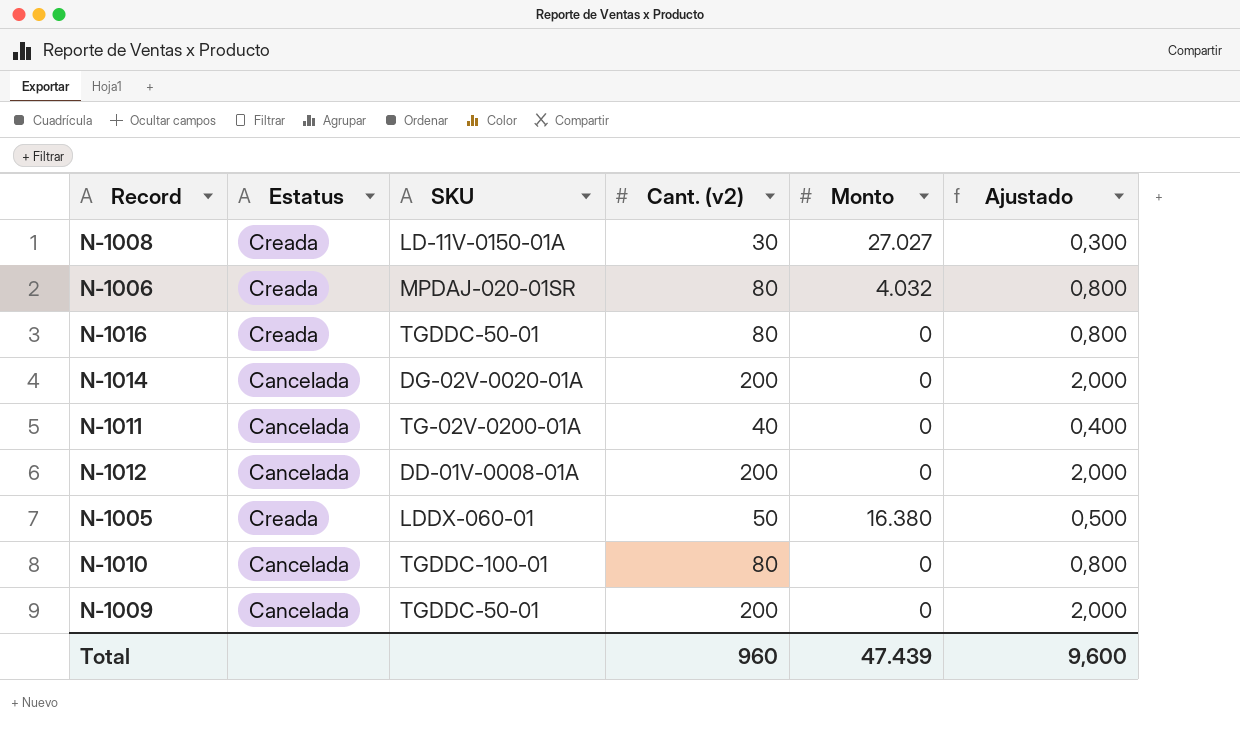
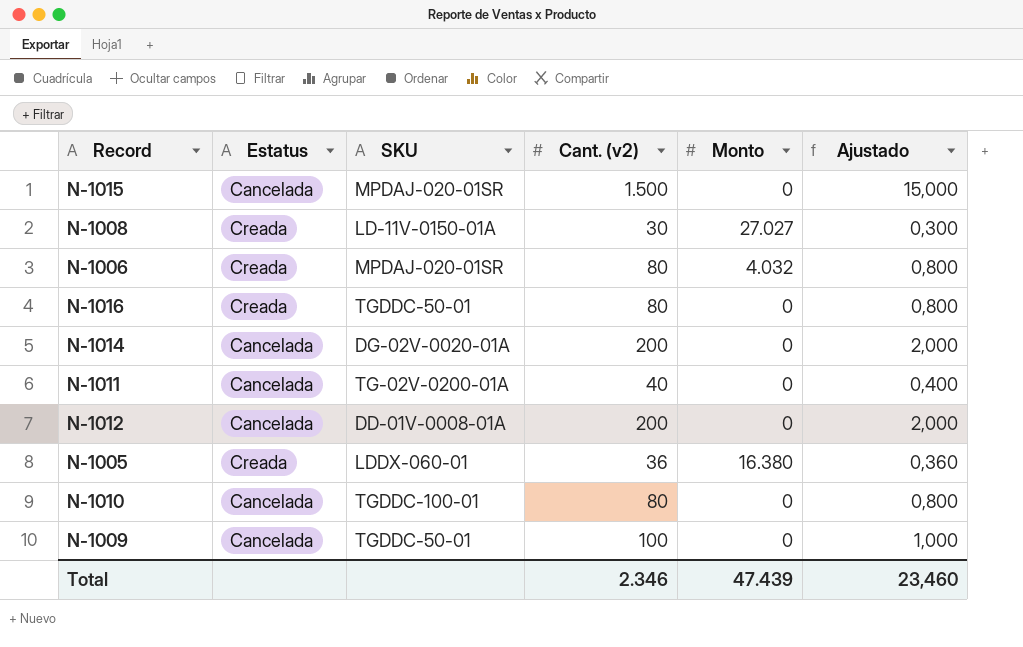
row N-1015: none -> Cancelada | MPDAJ-020-01SR | 1.500 | 0 | 15,000
N-1005 | Cant. (v2): 50 -> 36
N-1005 | Ajustado: 0,500 -> 0,360
N-1009 | Cant. (v2): 200 -> 100
N-1009 | Ajustado: 2,000 -> 1,000
Total | Cant. (v2): 960 -> 2.346
Total | Ajustado: 9,600 -> 23,460

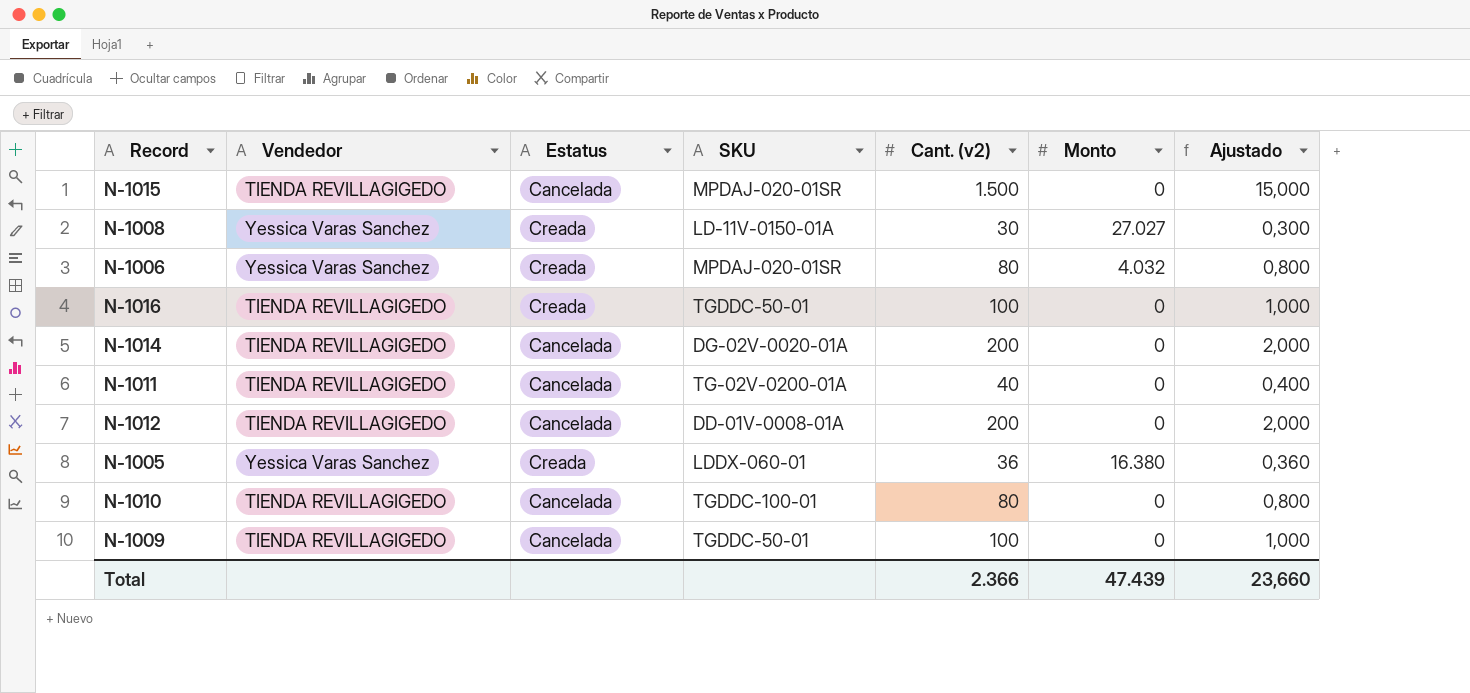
column Vendedor | position: none -> 2
N-1016 | Cant. (v2): 80 -> 100
N-1016 | Ajustado: 0,800 -> 1,000
Total | Cant. (v2): 2.346 -> 2.366
Total | Ajustado: 23,460 -> 23,660

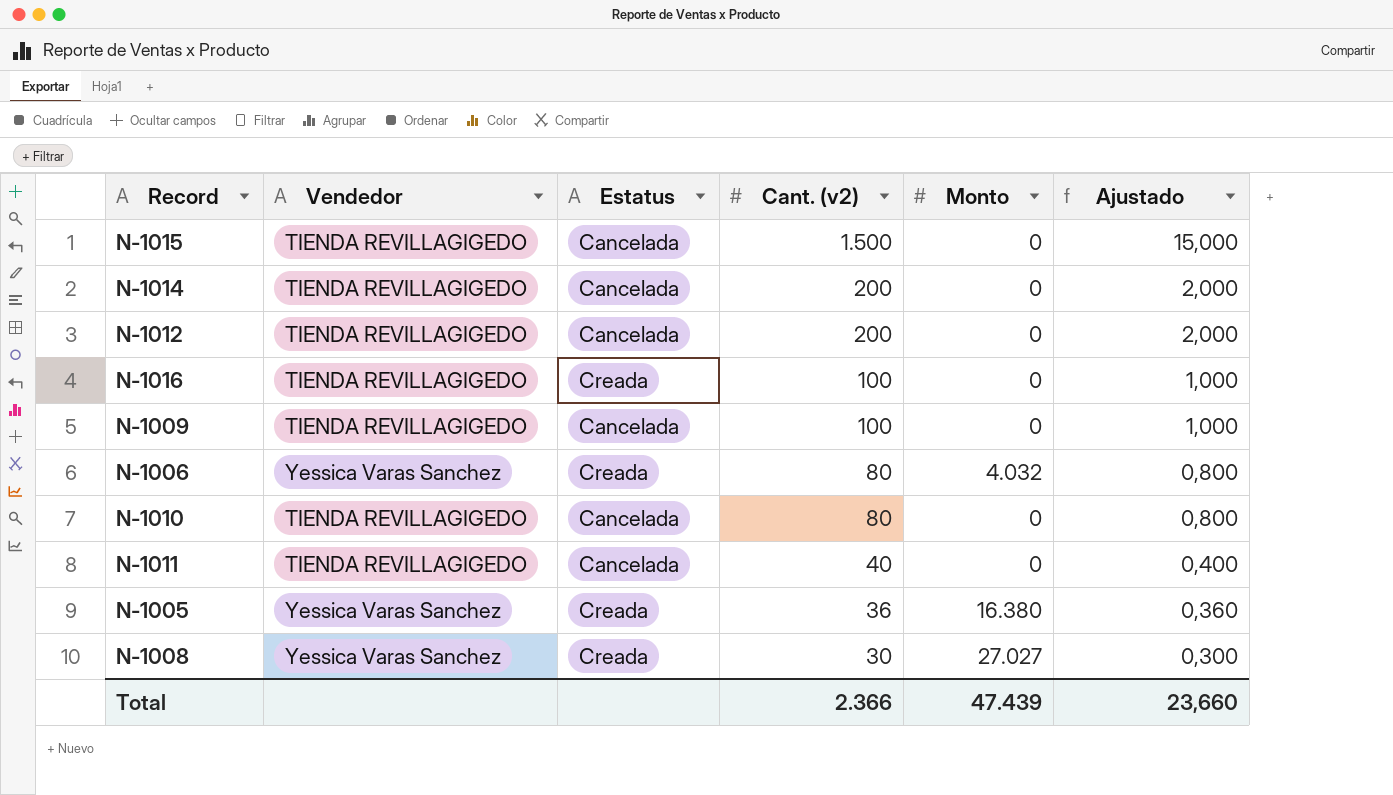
row order: none -> Cant. (v2) descending
column SKU | position: 4 -> none

